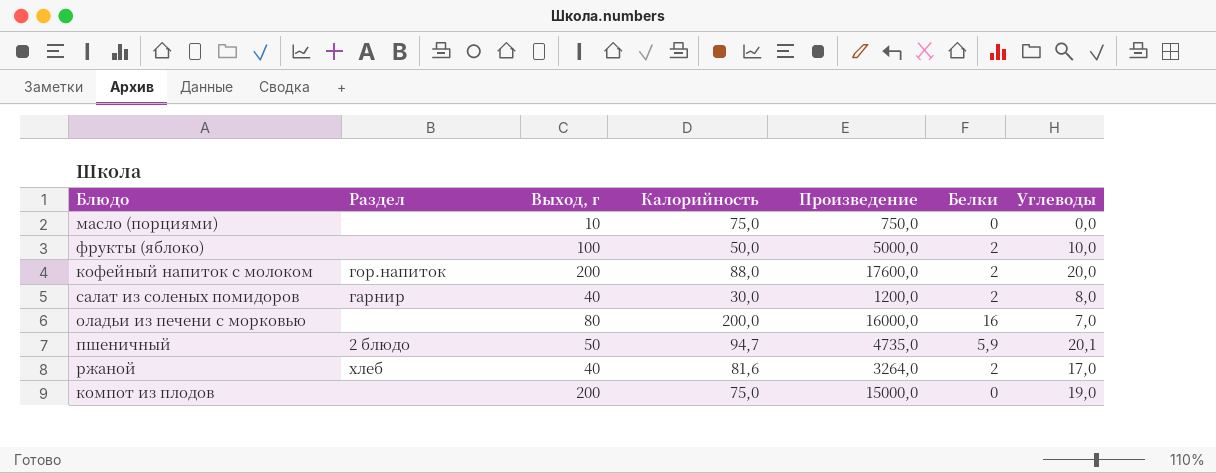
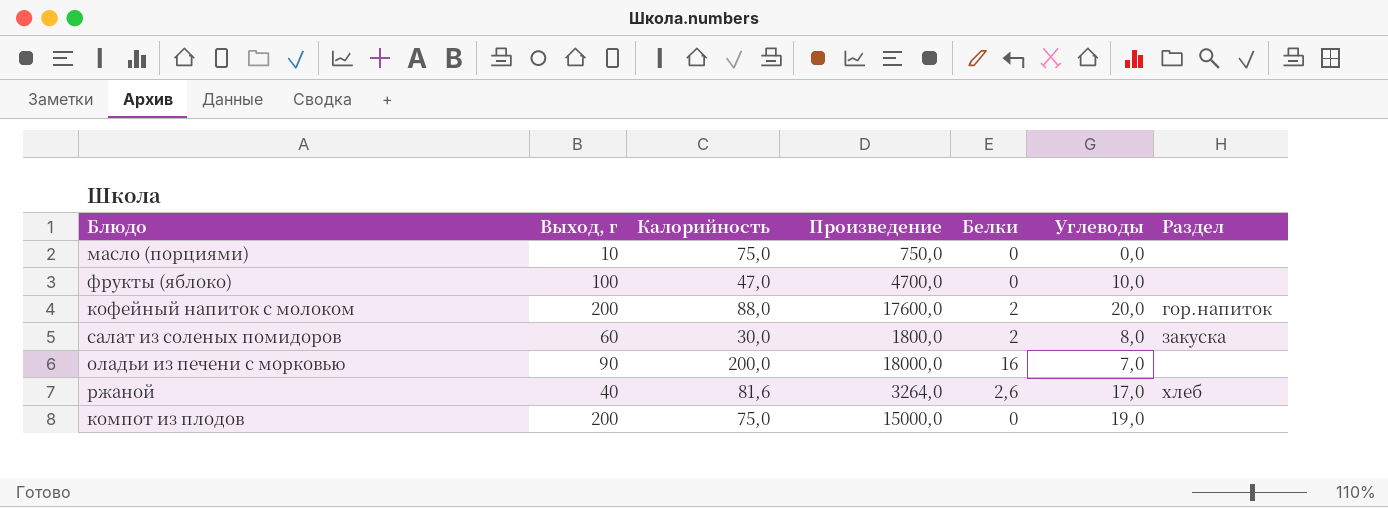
column Раздел | position: 2 -> 7
row пшеничный: 2 блюдо | 50 | 94,7 | 4735,0 | 5,9 | 20,1 -> none
фрукты (яблоко) | Калорийность: 50,0 -> 47,0
фрукты (яблоко) | Произведение: 5000,0 -> 4700,0
фрукты (яблоко) | Белки: 2 -> 0
салат из соленых помидоров | Выход, г: 40 -> 60
салат из соленых помидоров | Произведение: 1200,0 -> 1800,0
салат из соленых помидоров | Раздел: гарнир -> закуска
оладьи из печени с морковью | Выход, г: 80 -> 90
оладьи из печени с морковью | Произведение: 16000,0 -> 18000,0
ржаной | Белки: 2 -> 2,6

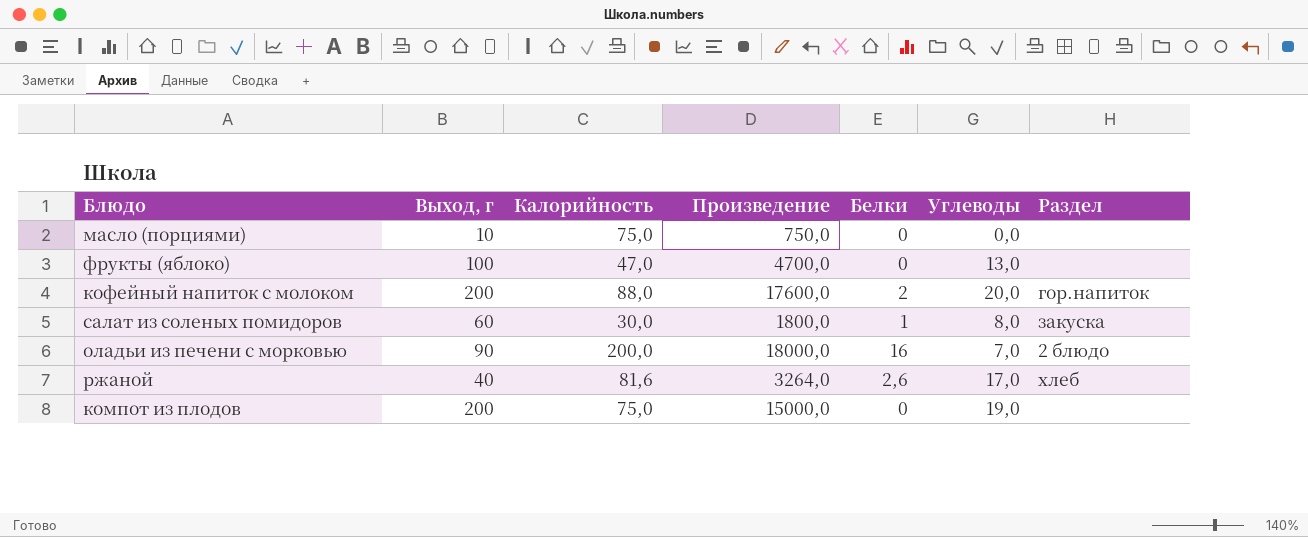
фрукты (яблоко) | Углеводы: 10,0 -> 13,0
салат из соленых помидоров | Белки: 2 -> 1
оладьи из печени с морковью | Раздел: none -> 2 блюдо

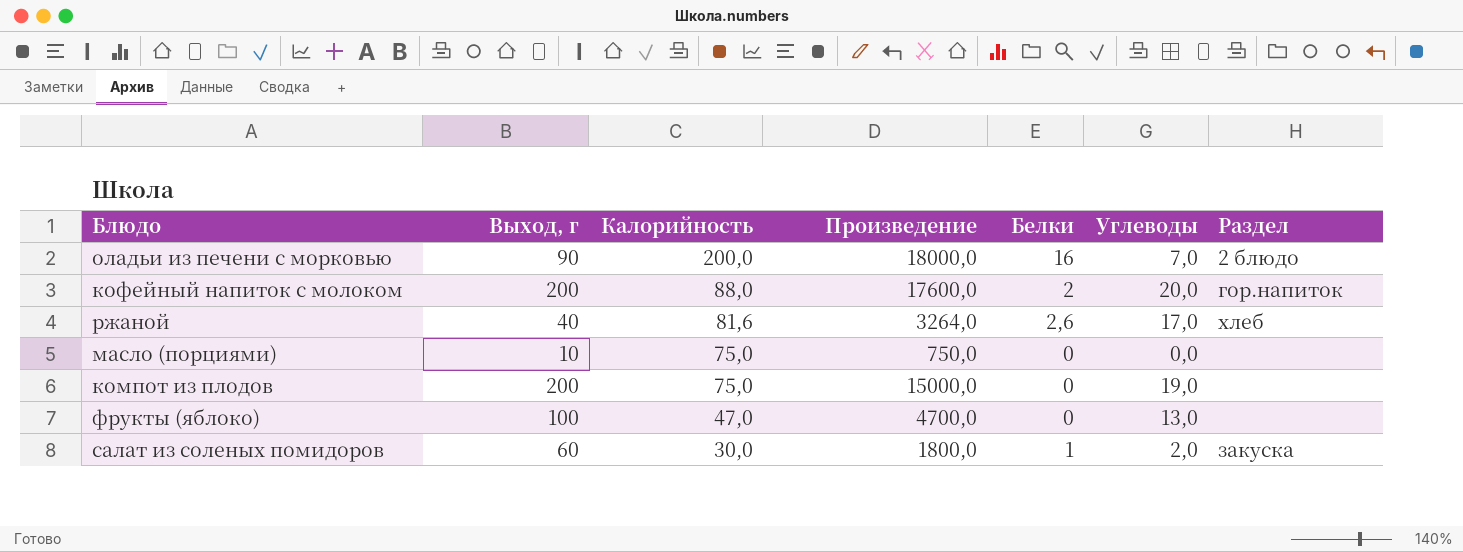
row order: none -> Калорийность descending
салат из соленых помидоров | Углеводы: 8,0 -> 2,0

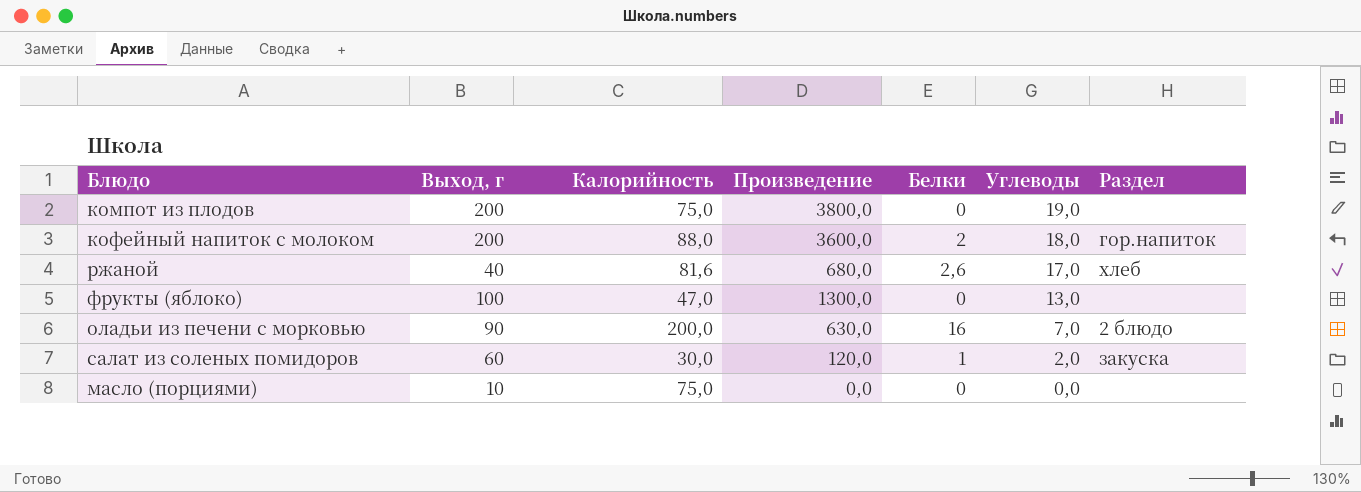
row order: Калорийность descending -> Углеводы descending
column Произведение | formula: [Выход, г] * [Калорийность] -> [Выход, г] * [Углеводы]
кофейный напиток с молоком | Углеводы: 20,0 -> 18,0

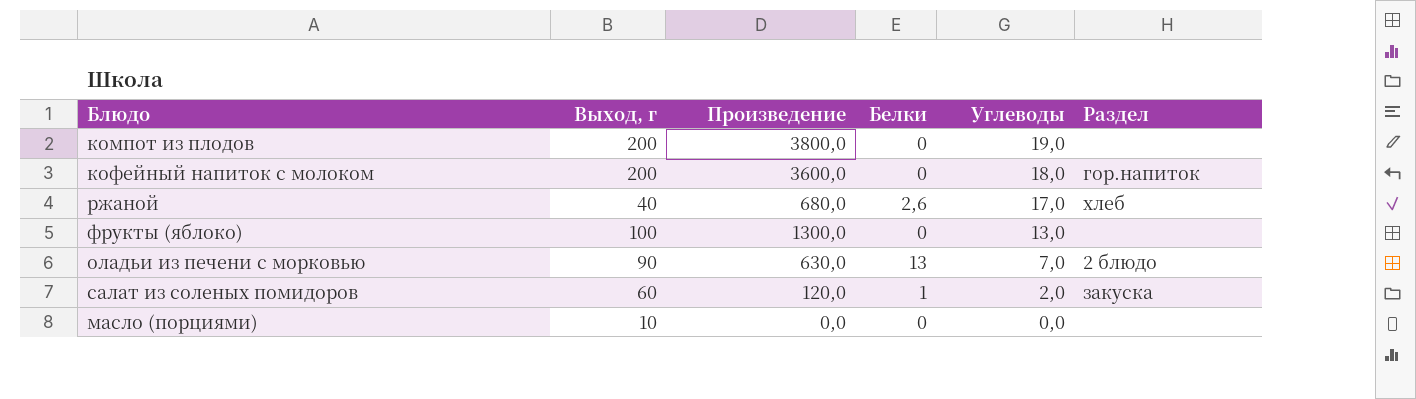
column Калорийность | position: 3 -> none
кофейный напиток с молоком | Белки: 2 -> 0
оладьи из печени с морковью | Белки: 16 -> 13

